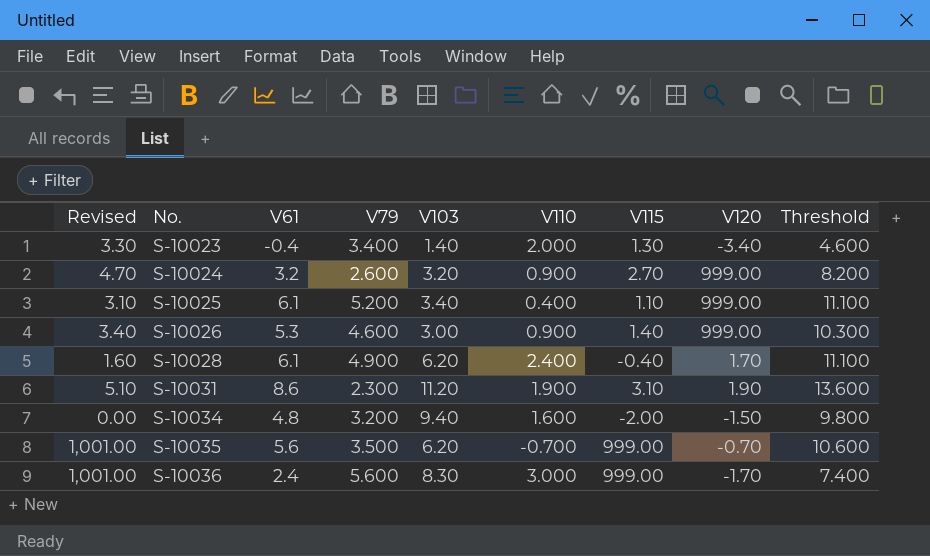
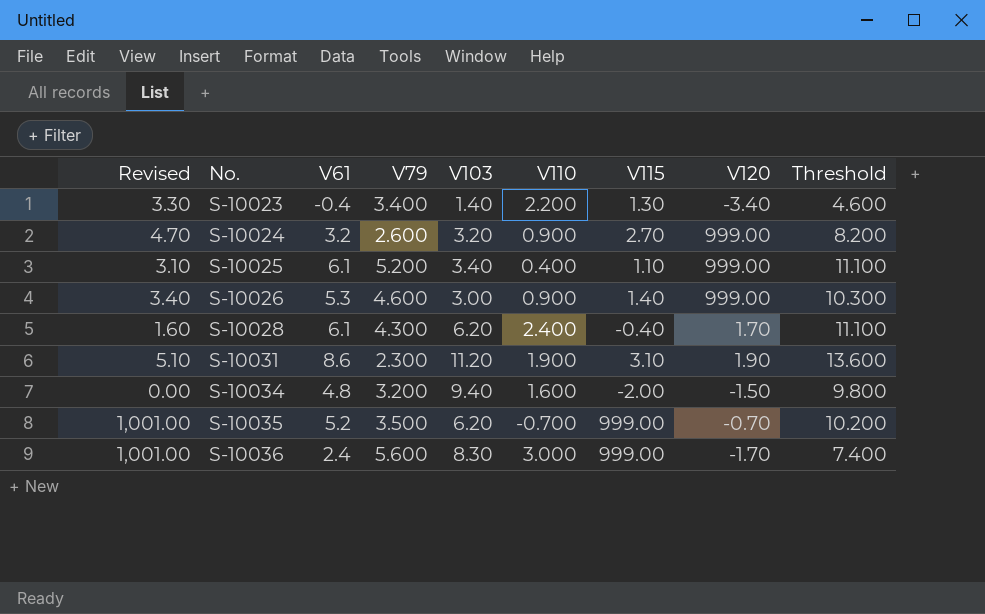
S-10023 | V110: 2.000 -> 2.200
S-10028 | V79: 4.900 -> 4.300
S-10035 | V61: 5.6 -> 5.2
S-10035 | Threshold: 10.600 -> 10.200

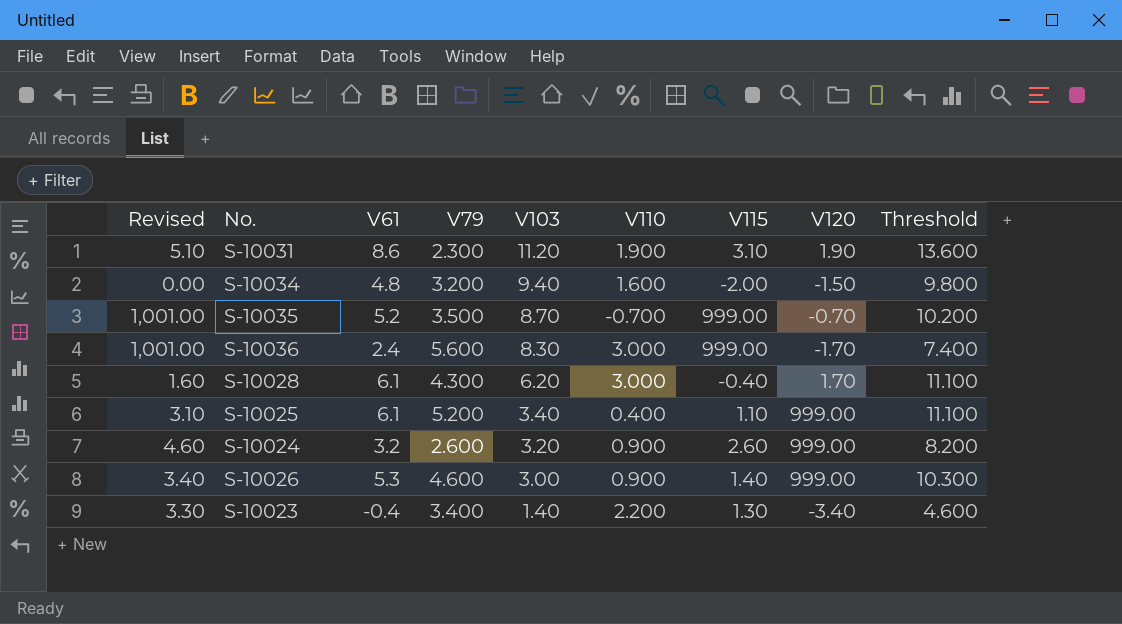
row order: No. ascending -> V103 descending
S-10035 | V103: 6.20 -> 8.70
S-10028 | V110: 2.400 -> 3.000
S-10024 | Revised: 4.70 -> 4.60
S-10024 | V115: 2.70 -> 2.60

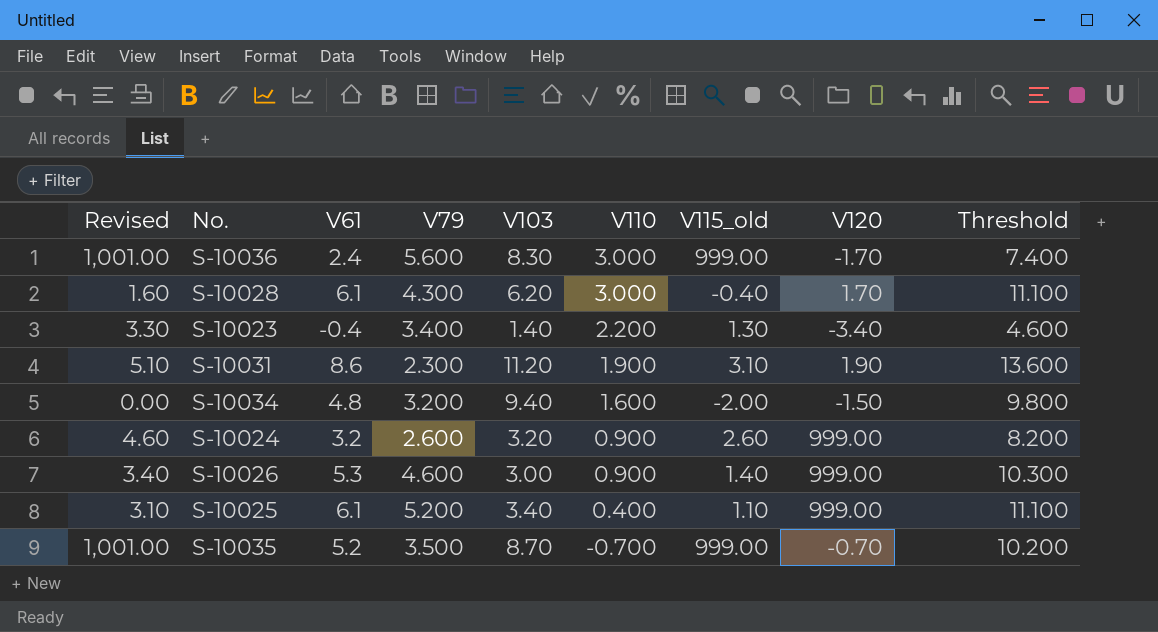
row order: V103 descending -> V110 descending
column name: V115 -> V115_old

